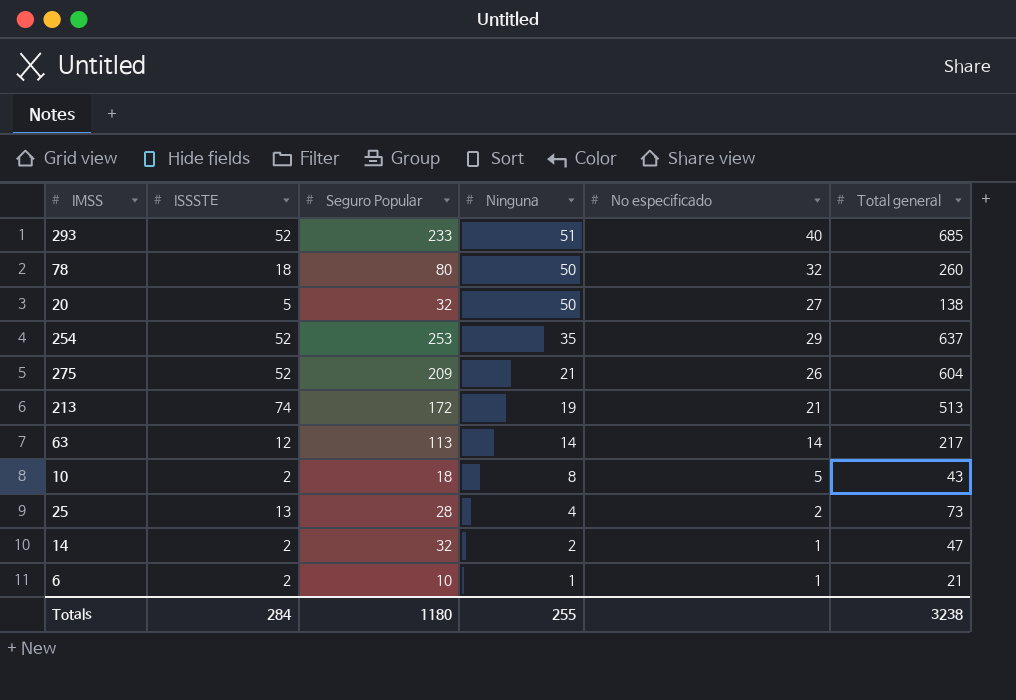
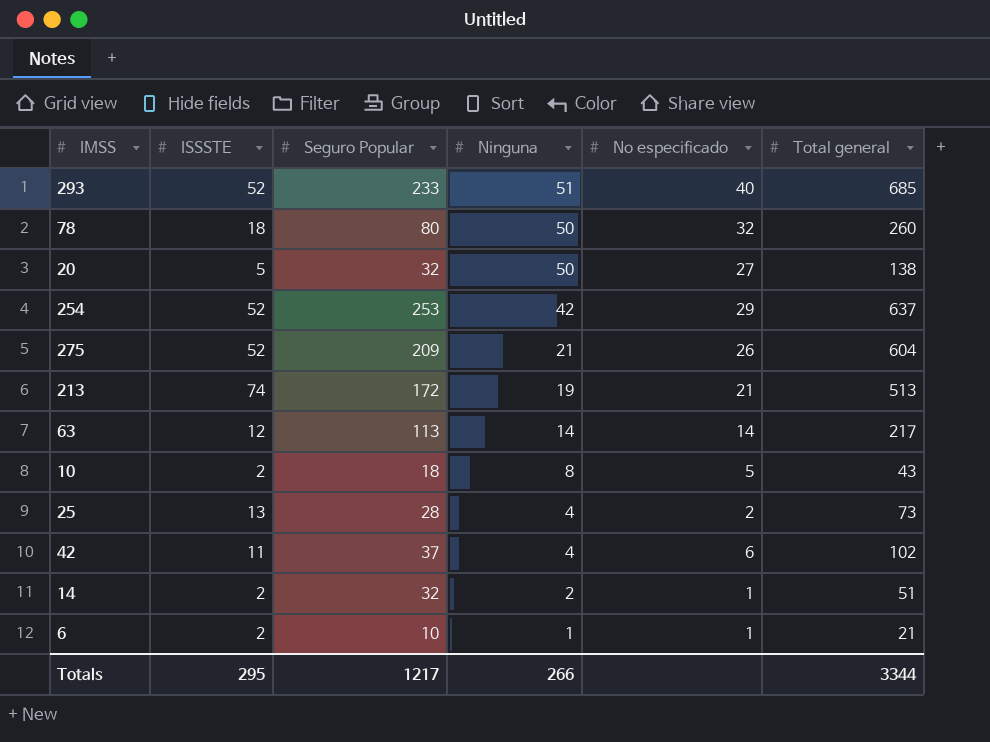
254 | Ninguna: 35 -> 42
row 42: none -> 11 | 37 | 4 | 6 | 102
14 | Total general: 47 -> 51
Totals | ISSSTE: 284 -> 295
Totals | Seguro Popular: 1180 -> 1217
Totals | Ninguna: 255 -> 266
Totals | Total general: 3238 -> 3344

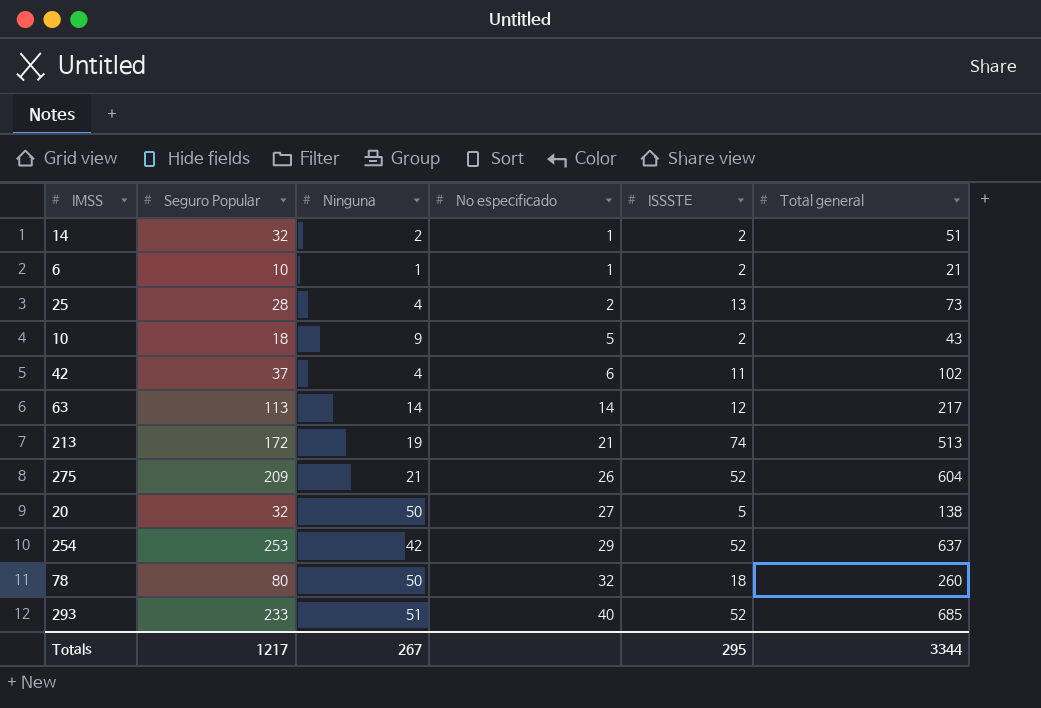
row order: Ninguna descending -> No especificado ascending
column ISSSTE | position: 2 -> 5
10 | Ninguna: 8 -> 9
Totals | Ninguna: 266 -> 267

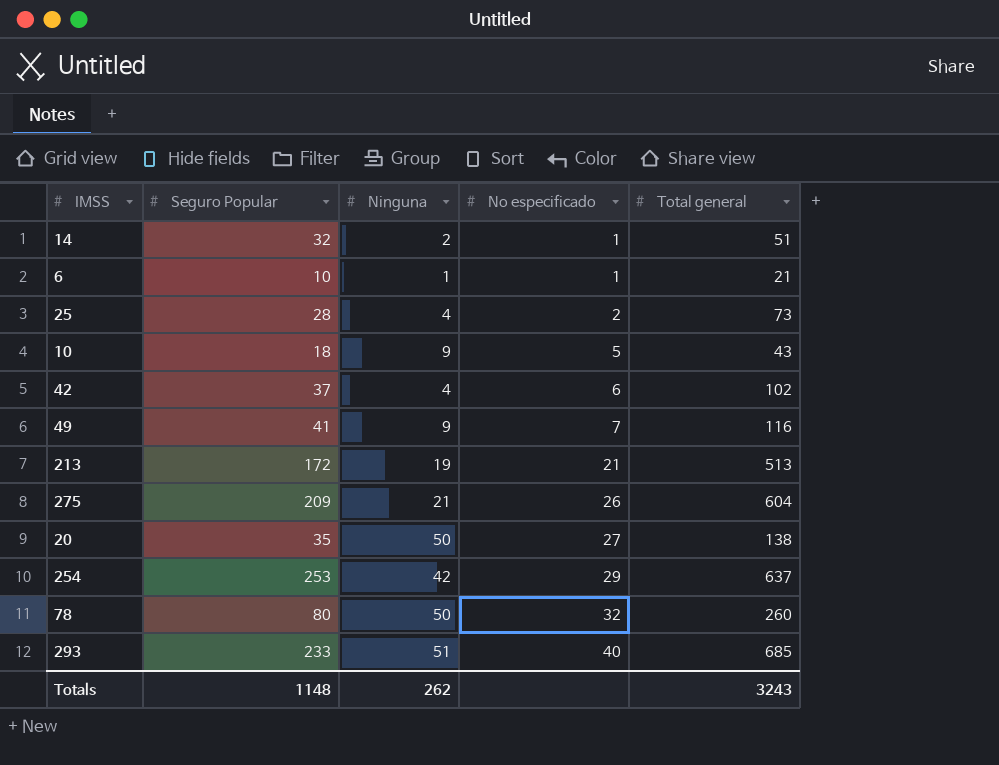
column ISSSTE | position: 5 -> none
row 63: 113 | 14 | 14 | 12 | 217 -> none
row 49: none -> 41 | 9 | 7 | 116
20 | Seguro Popular: 32 -> 35
Totals | Seguro Popular: 1217 -> 1148
Totals | Ninguna: 267 -> 262
Totals | Total general: 3344 -> 3243

